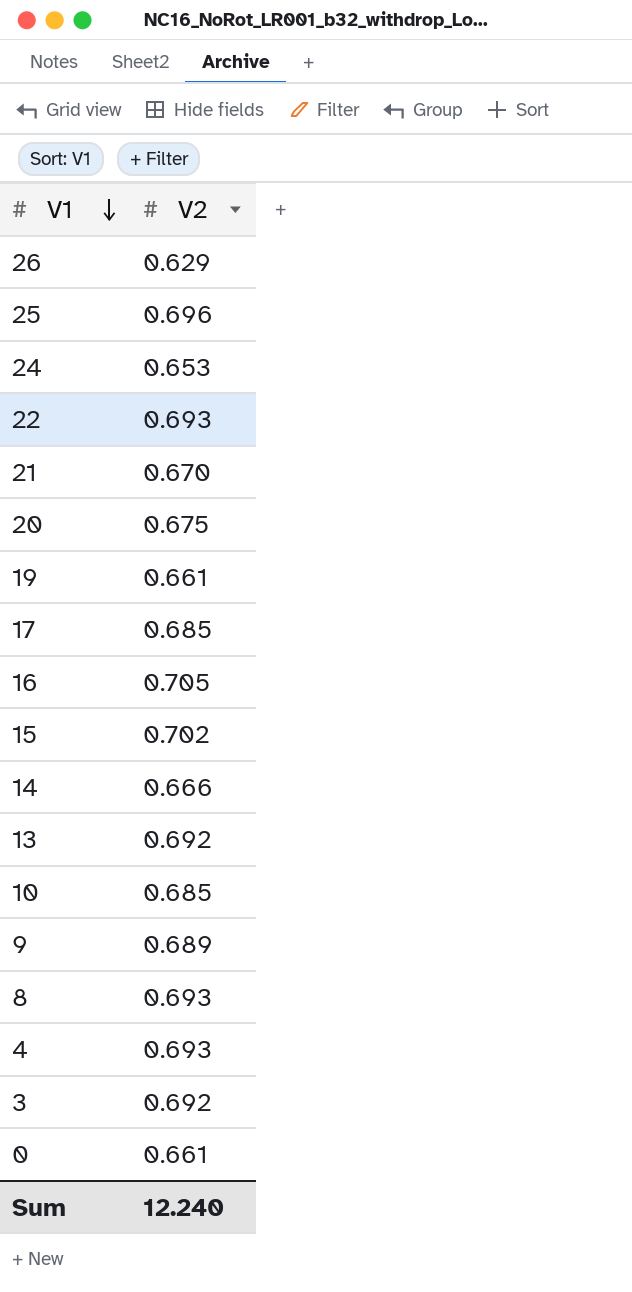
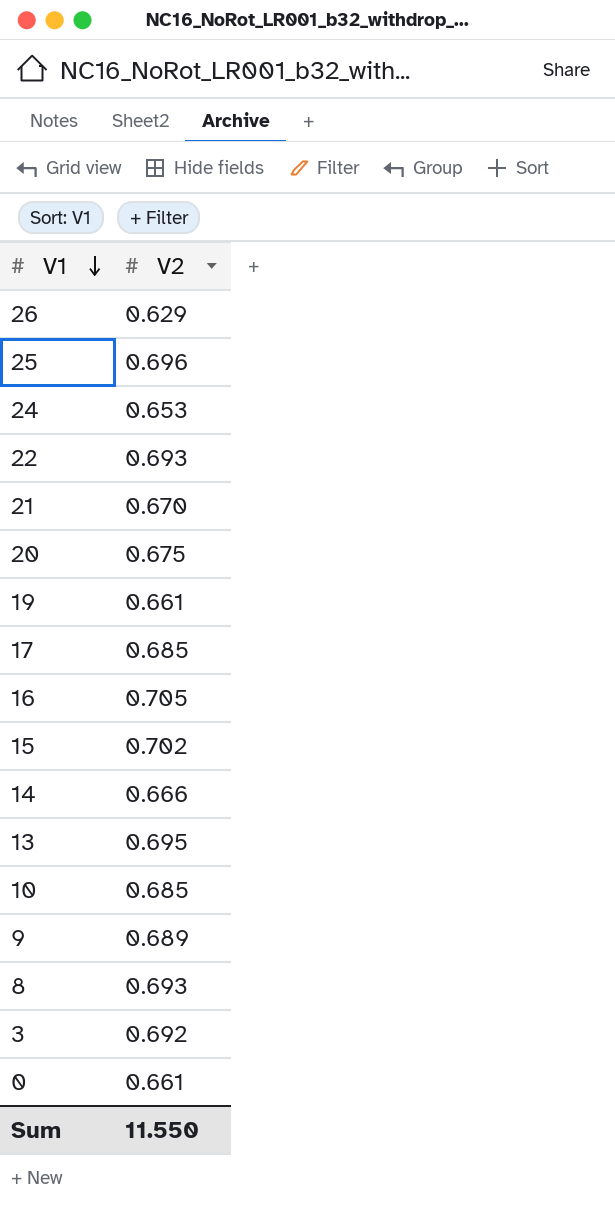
row 4: 0.693 -> none
13 | V2: 0.692 -> 0.695
Sum | V2: 12.240 -> 11.550

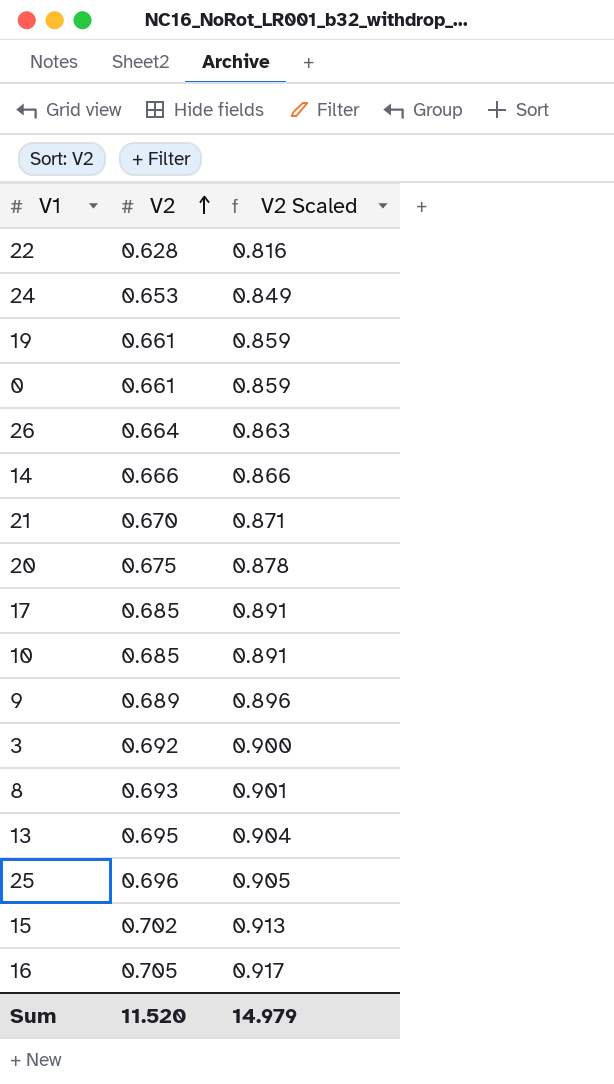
row order: V1 descending -> V2 ascending
column V2 Scaled | formula: none -> [V2] * 1.3
22 | V2: 0.693 -> 0.628
26 | V2: 0.629 -> 0.664
Sum | V2: 11.550 -> 11.520

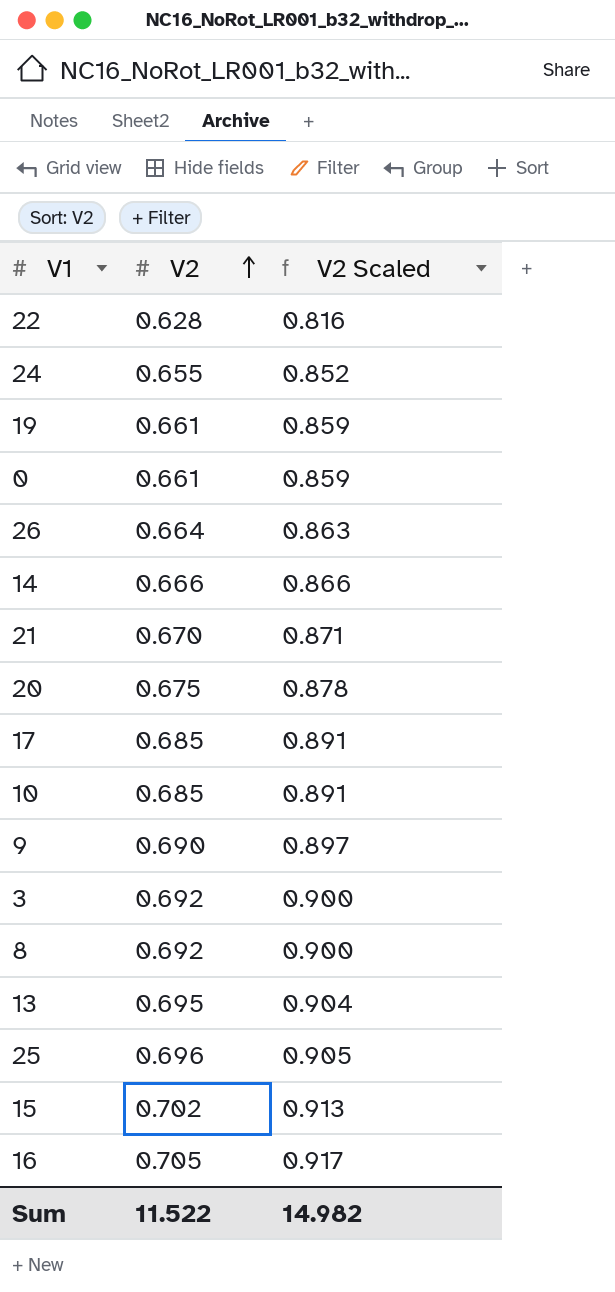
24 | V2: 0.653 -> 0.655
24 | V2 Scaled: 0.849 -> 0.852
9 | V2: 0.689 -> 0.690
9 | V2 Scaled: 0.896 -> 0.897
8 | V2: 0.693 -> 0.692
8 | V2 Scaled: 0.901 -> 0.900
Sum | V2: 11.520 -> 11.522
Sum | V2 Scaled: 14.979 -> 14.982

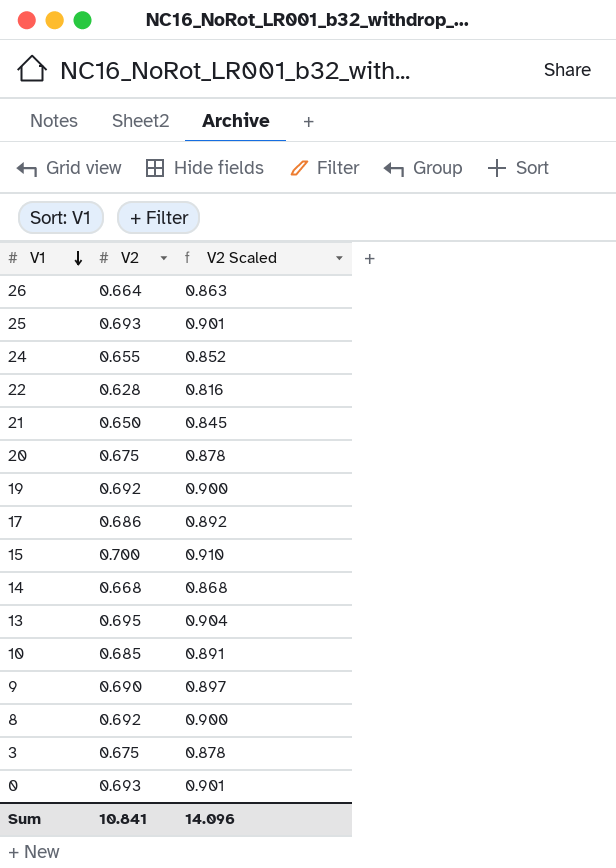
row order: V2 ascending -> V1 descending
row 16: 0.705 | 0.917 -> none
25 | V2: 0.696 -> 0.693
25 | V2 Scaled: 0.905 -> 0.901
21 | V2: 0.670 -> 0.650
21 | V2 Scaled: 0.871 -> 0.845
19 | V2: 0.661 -> 0.692
19 | V2 Scaled: 0.859 -> 0.900
17 | V2: 0.685 -> 0.686
17 | V2 Scaled: 0.891 -> 0.892
15 | V2: 0.702 -> 0.700
15 | V2 Scaled: 0.913 -> 0.910
14 | V2: 0.666 -> 0.668
14 | V2 Scaled: 0.866 -> 0.868
3 | V2: 0.692 -> 0.675
3 | V2 Scaled: 0.900 -> 0.878
0 | V2: 0.661 -> 0.693
0 | V2 Scaled: 0.859 -> 0.901
Sum | V2: 11.522 -> 10.841
Sum | V2 Scaled: 14.982 -> 14.096

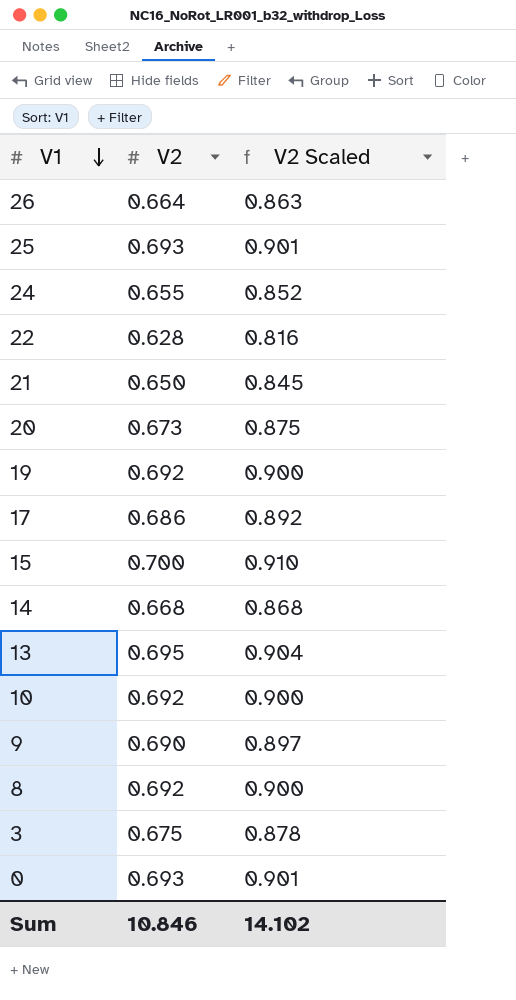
20 | V2: 0.675 -> 0.673
20 | V2 Scaled: 0.878 -> 0.875
10 | V2: 0.685 -> 0.692
10 | V2 Scaled: 0.891 -> 0.900
Sum | V2: 10.841 -> 10.846
Sum | V2 Scaled: 14.096 -> 14.102

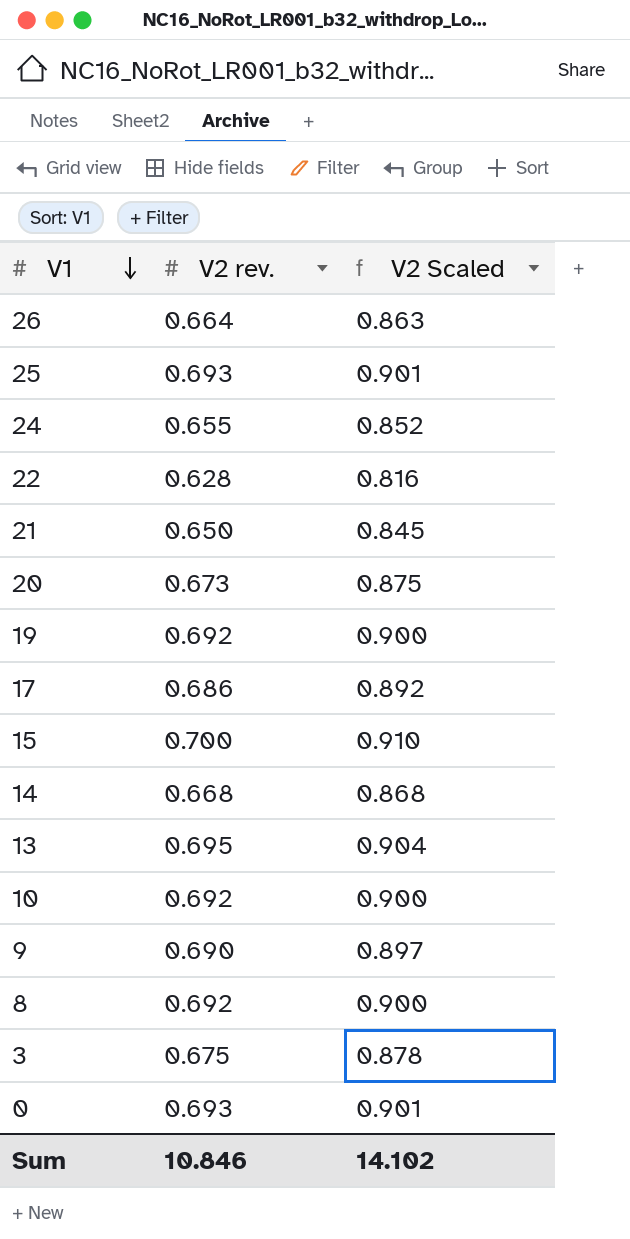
column name: V2 -> V2 rev.

